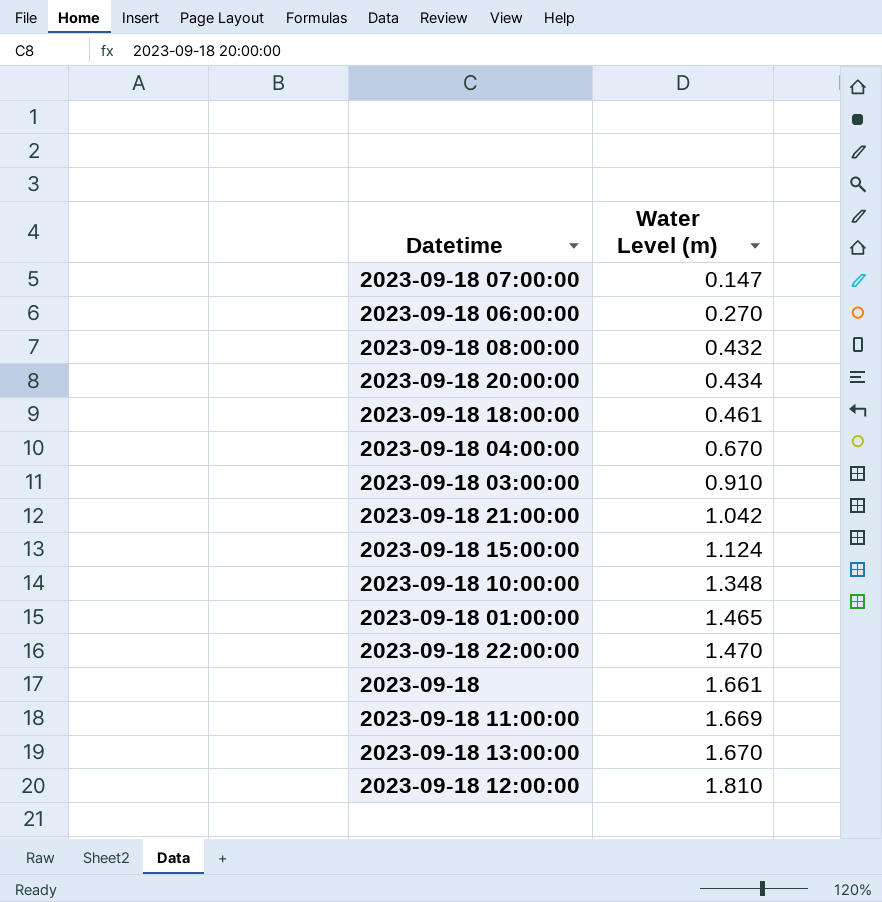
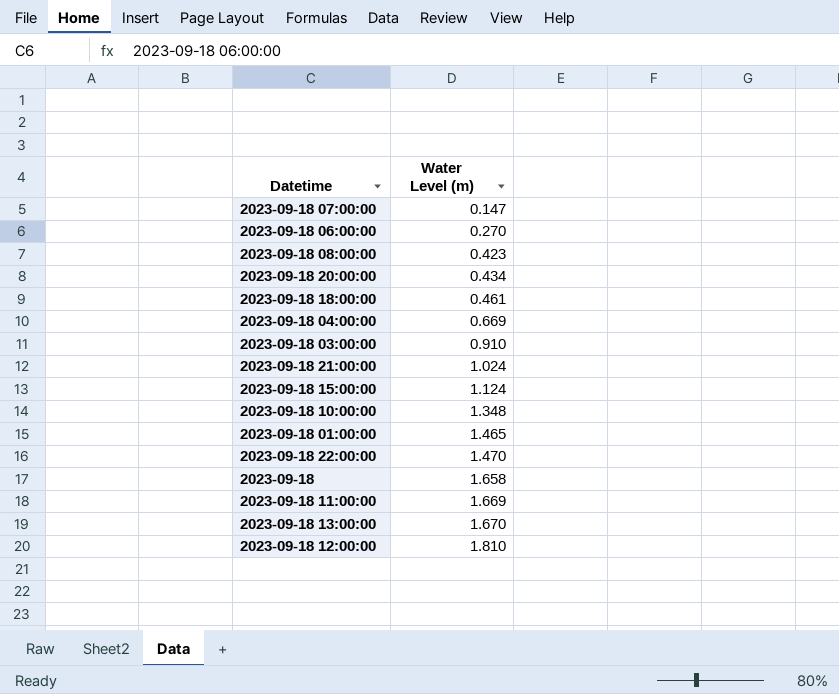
2023-09-18 08:00:00 | Water Level (m): 0.432 -> 0.423
2023-09-18 04:00:00 | Water Level (m): 0.670 -> 0.669
2023-09-18 21:00:00 | Water Level (m): 1.042 -> 1.024
2023-09-18 | Water Level (m): 1.661 -> 1.658

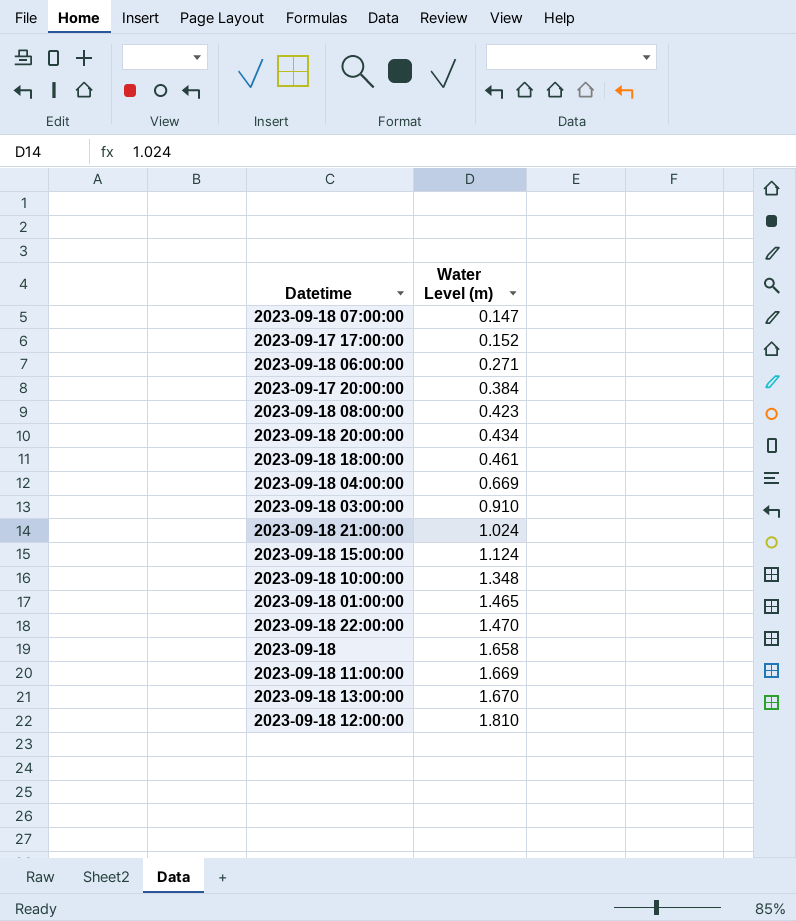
row 2023-09-17 17:00:00: none -> 0.152
2023-09-18 06:00:00 | Water Level (m): 0.270 -> 0.271
row 2023-09-17 20:00:00: none -> 0.384

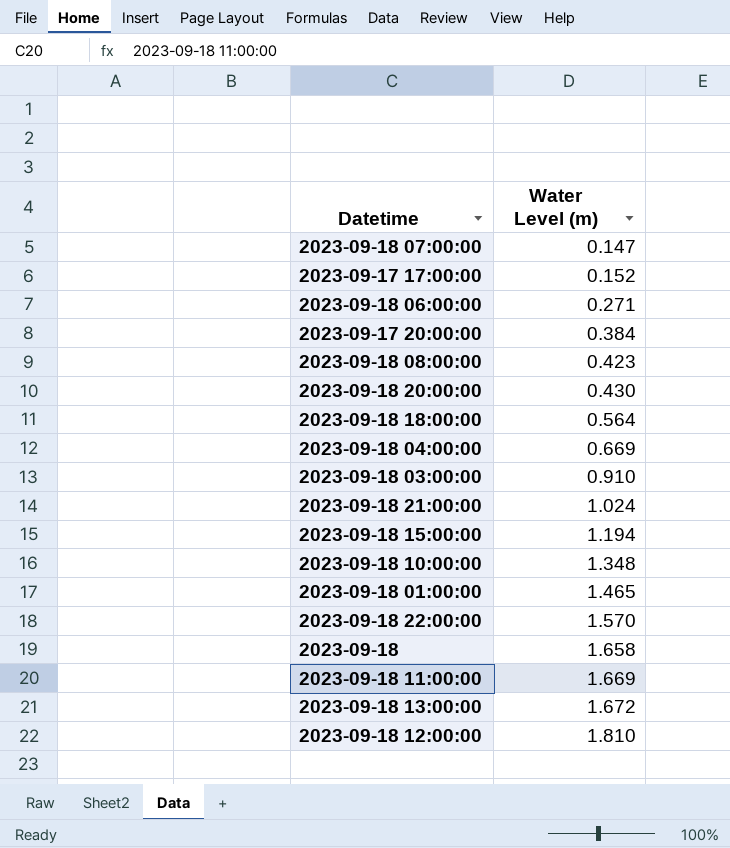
2023-09-18 20:00:00 | Water Level (m): 0.434 -> 0.430
2023-09-18 18:00:00 | Water Level (m): 0.461 -> 0.564
2023-09-18 15:00:00 | Water Level (m): 1.124 -> 1.194
2023-09-18 22:00:00 | Water Level (m): 1.470 -> 1.570
2023-09-18 13:00:00 | Water Level (m): 1.670 -> 1.672

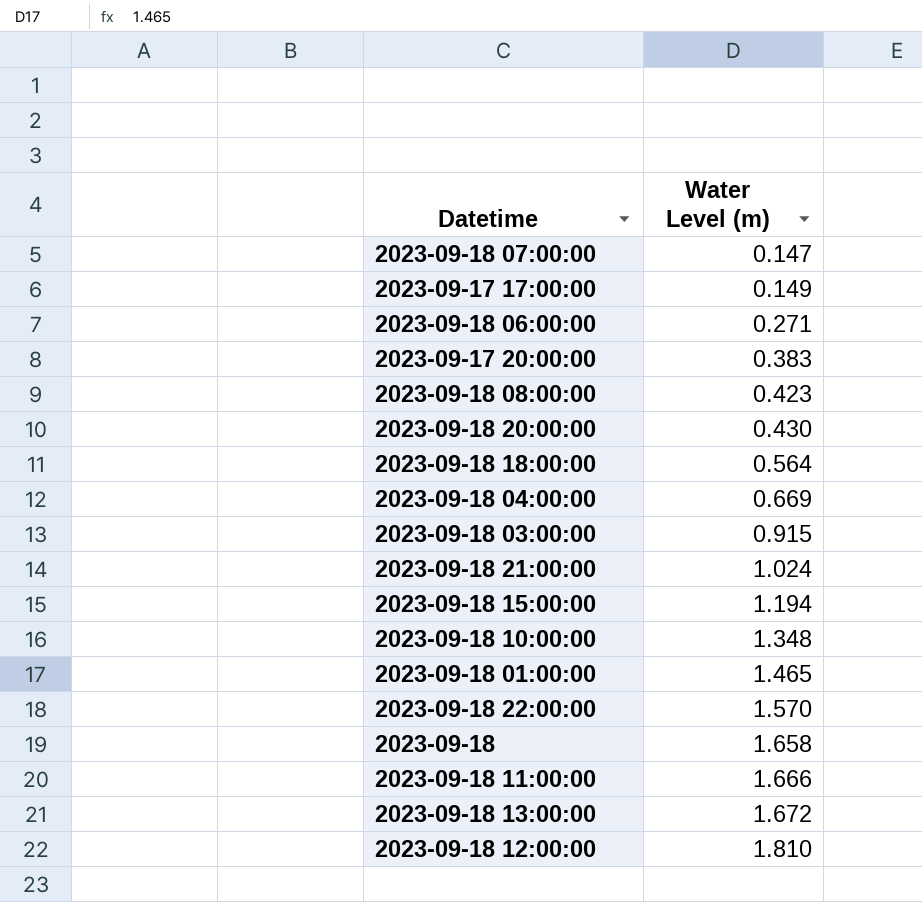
2023-09-17 17:00:00 | Water Level (m): 0.152 -> 0.149
2023-09-17 20:00:00 | Water Level (m): 0.384 -> 0.383
2023-09-18 03:00:00 | Water Level (m): 0.910 -> 0.915
2023-09-18 11:00:00 | Water Level (m): 1.669 -> 1.666

